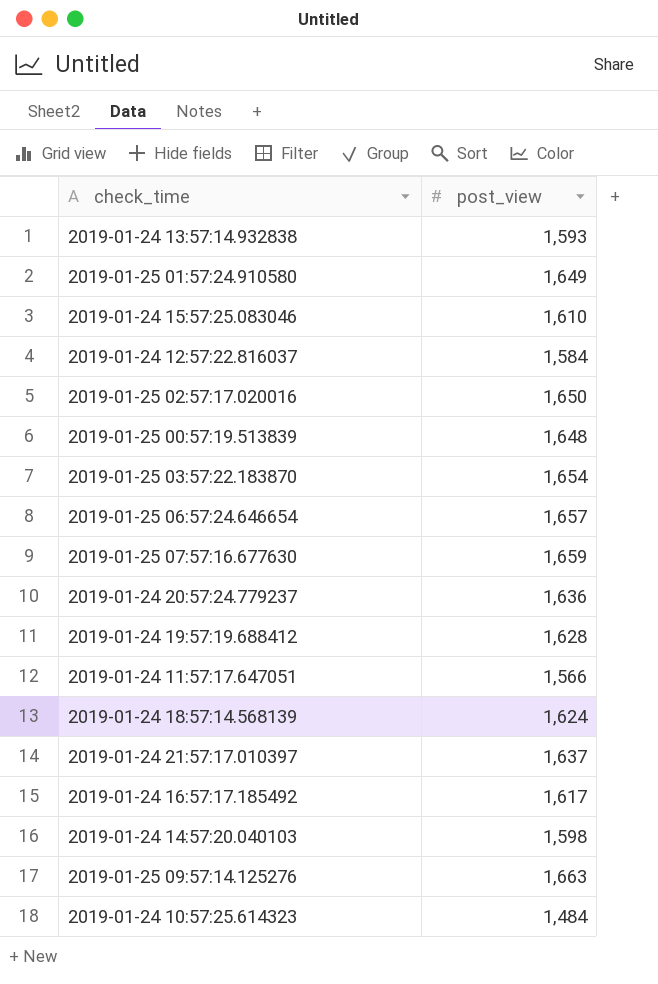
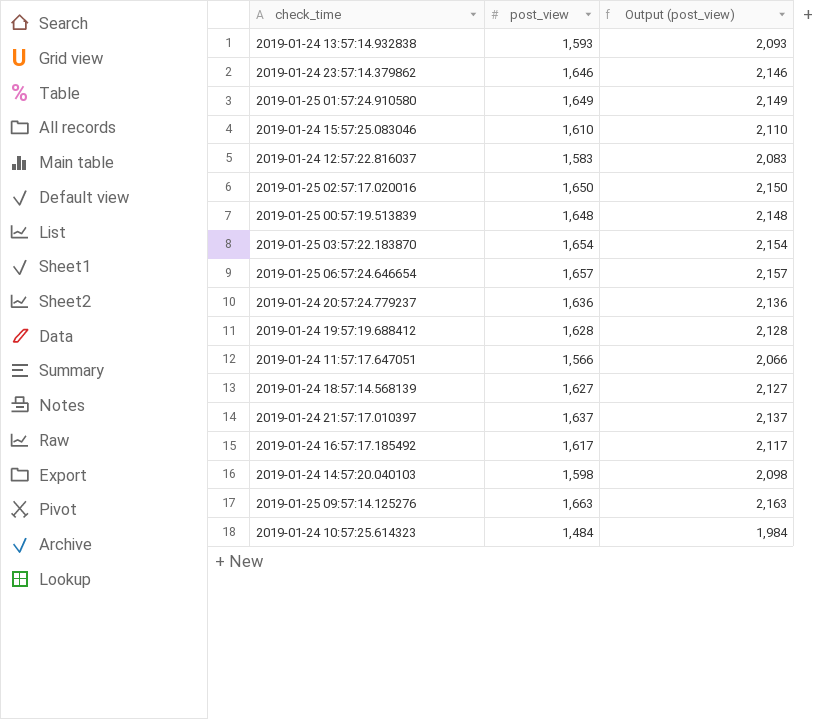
column Output (post_view) | formula: none -> [post_view] + 500
row 2019-01-25 07:57:16.677630: 1,659 -> none
row 2019-01-24 23:57:14.379862: none -> 1,646 | 2,146
2019-01-24 12:57:22.816037 | post_view: 1,584 -> 1,583
2019-01-24 18:57:14.568139 | post_view: 1,624 -> 1,627

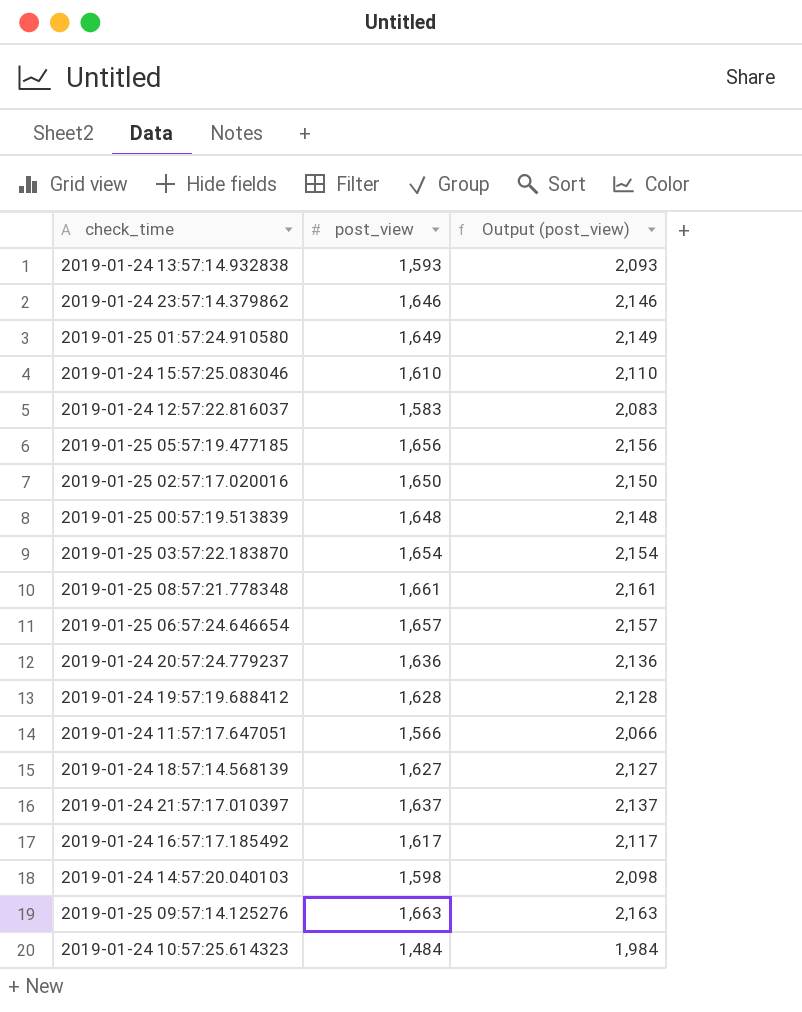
row 2019-01-25 05:57:19.477185: none -> 1,656 | 2,156
row 2019-01-25 08:57:21.778348: none -> 1,661 | 2,161

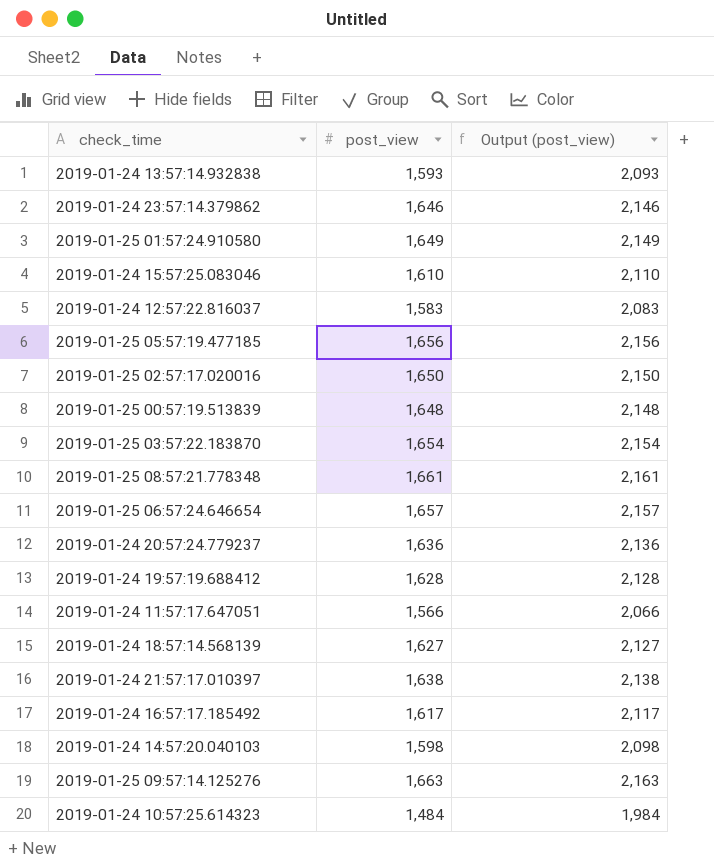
2019-01-24 21:57:17.010397 | post_view: 1,637 -> 1,638
2019-01-24 21:57:17.010397 | Output (post_view): 2,137 -> 2,138

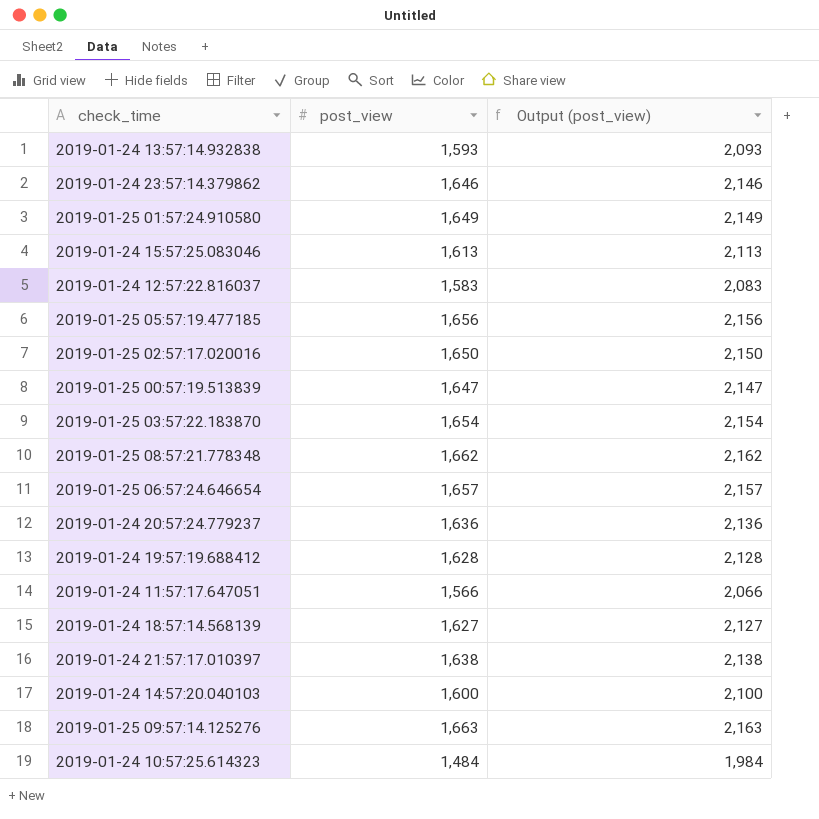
row 2019-01-24 16:57:17.185492: 1,617 | 2,117 -> none
2019-01-24 15:57:25.083046 | post_view: 1,610 -> 1,613
2019-01-24 15:57:25.083046 | Output (post_view): 2,110 -> 2,113
2019-01-25 00:57:19.513839 | post_view: 1,648 -> 1,647
2019-01-25 00:57:19.513839 | Output (post_view): 2,148 -> 2,147
2019-01-25 08:57:21.778348 | post_view: 1,661 -> 1,662
2019-01-25 08:57:21.778348 | Output (post_view): 2,161 -> 2,162
2019-01-24 14:57:20.040103 | post_view: 1,598 -> 1,600
2019-01-24 14:57:20.040103 | Output (post_view): 2,098 -> 2,100

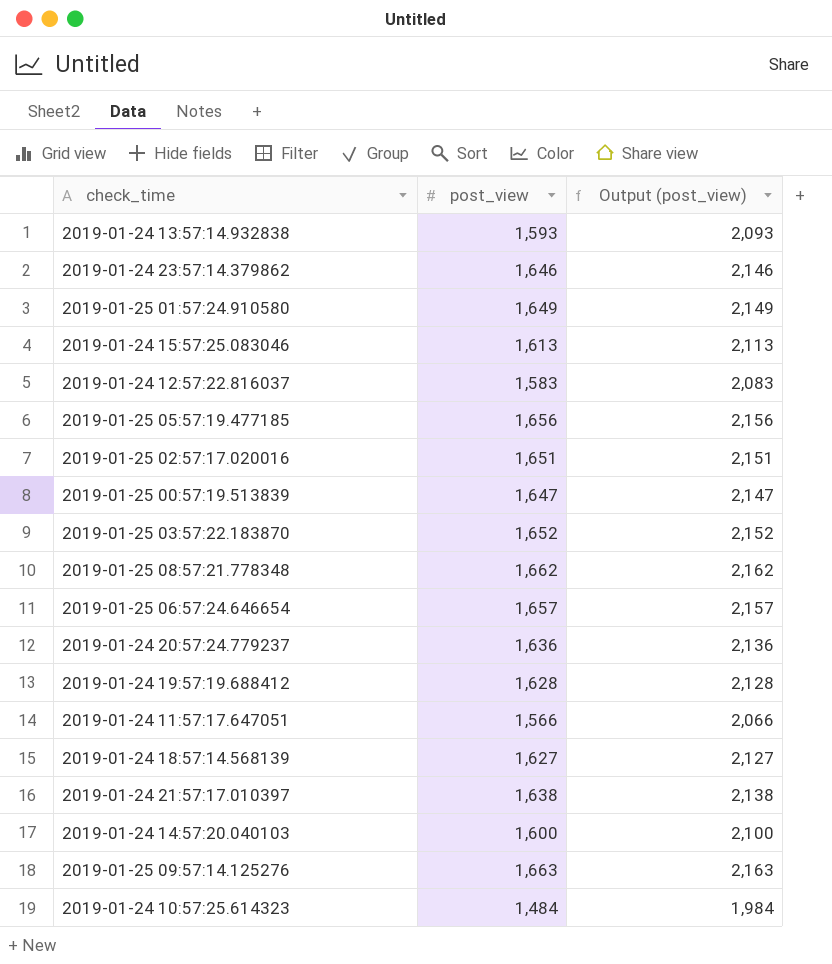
2019-01-25 02:57:17.020016 | post_view: 1,650 -> 1,651
2019-01-25 02:57:17.020016 | Output (post_view): 2,150 -> 2,151
2019-01-25 03:57:22.183870 | post_view: 1,654 -> 1,652
2019-01-25 03:57:22.183870 | Output (post_view): 2,154 -> 2,152

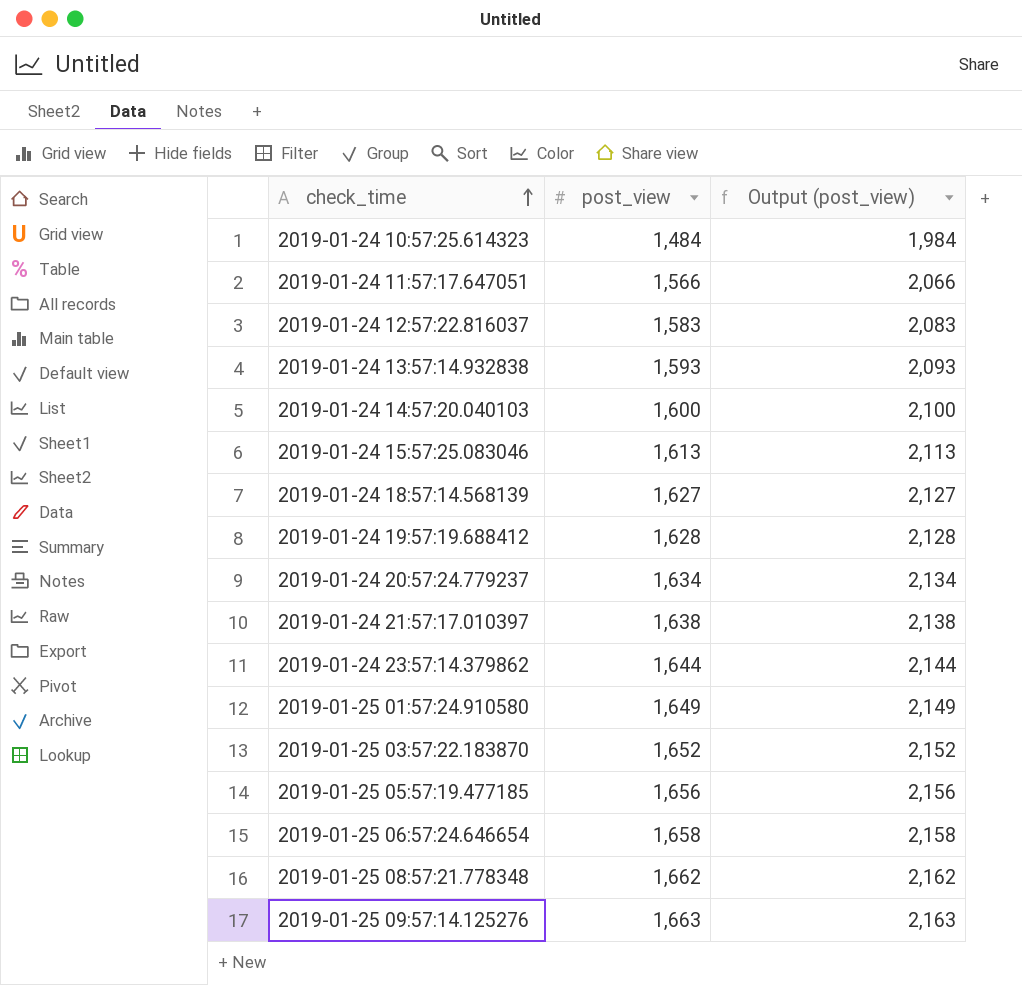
row order: none -> check_time ascending
row 2019-01-25 02:57:17.020016: 1,651 | 2,151 -> none
row 2019-01-25 00:57:19.513839: 1,647 | 2,147 -> none
2019-01-24 20:57:24.779237 | post_view: 1,636 -> 1,634
2019-01-24 20:57:24.779237 | Output (post_view): 2,136 -> 2,134
2019-01-24 23:57:14.379862 | post_view: 1,646 -> 1,644
2019-01-24 23:57:14.379862 | Output (post_view): 2,146 -> 2,144
2019-01-25 06:57:24.646654 | post_view: 1,657 -> 1,658
2019-01-25 06:57:24.646654 | Output (post_view): 2,157 -> 2,158

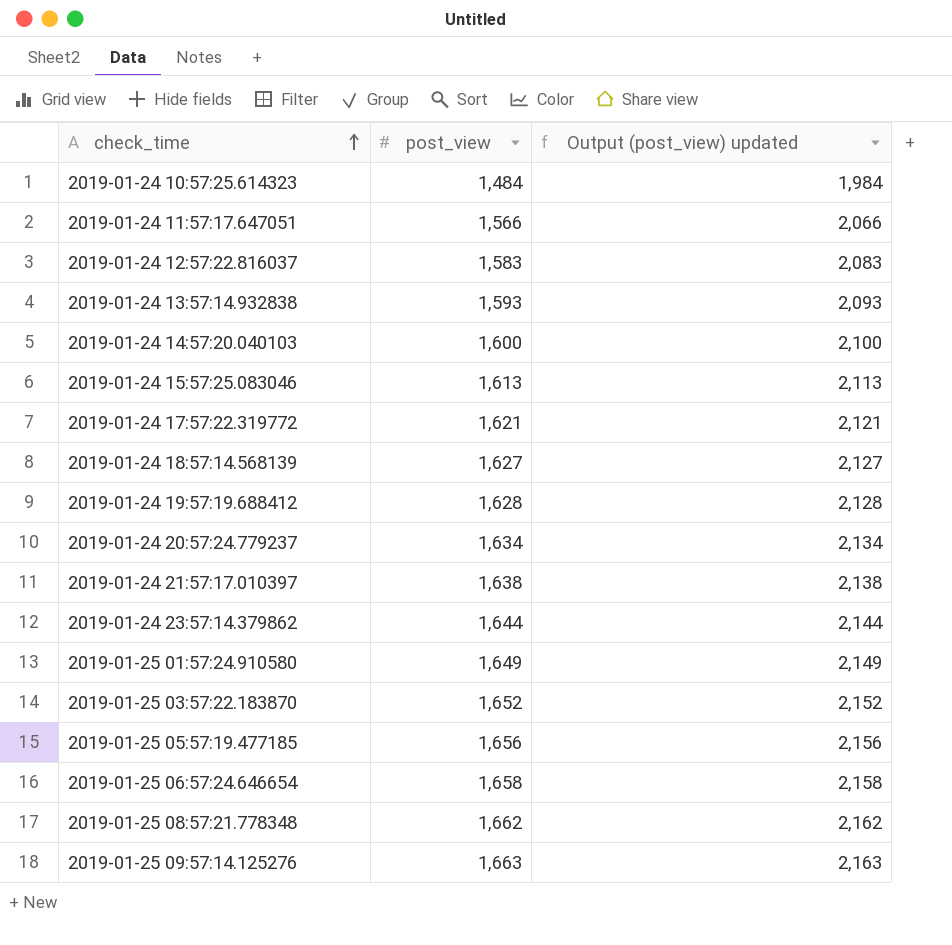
column name: Output (post_view) -> Output (post_view) updated
row 2019-01-24 17:57:22.319772: none -> 1,621 | 2,121

